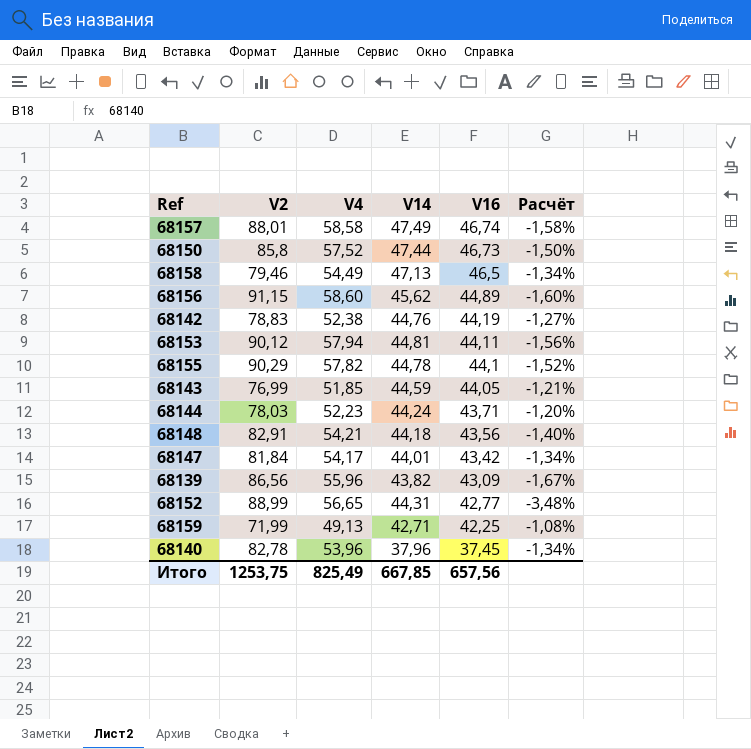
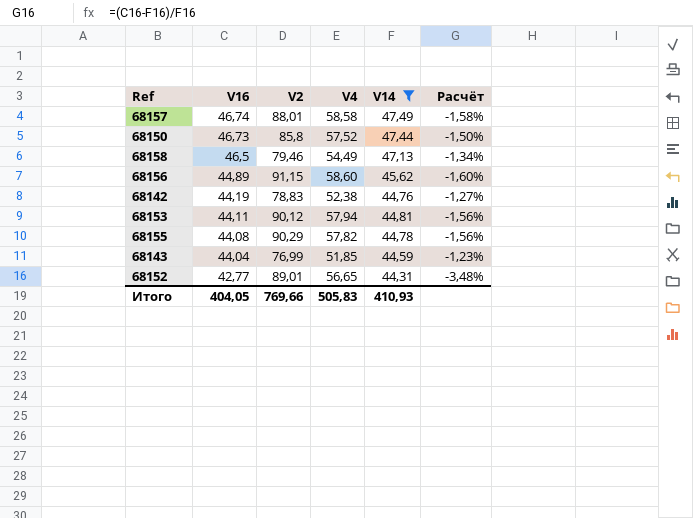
filter: none -> V14 >= 44,31
column V16 | position: 5 -> 2
68155 | V16: 44,1 -> 44,08
68155 | Расчёт: -1,52% -> -1,56%
68143 | V16: 44,05 -> 44,04
68143 | Расчёт: -1,21% -> -1,23%
68152 | V2: 88,99 -> 89,01
Итого | V16: 657,56 -> 404,05
Итого | V2: 1253,75 -> 769,66
Итого | V4: 825,49 -> 505,83
Итого | V14: 667,85 -> 410,93

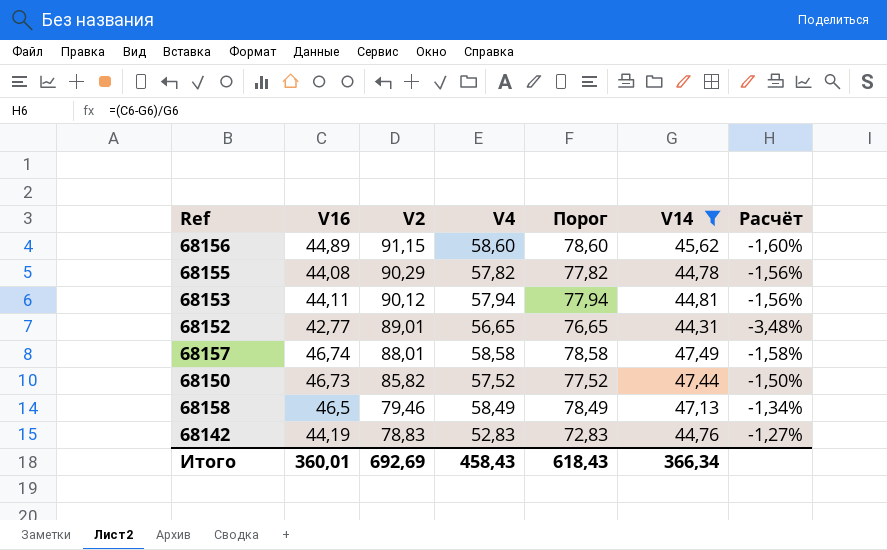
row order: V16 descending -> V2 descending
column Порог | formula: none -> [V4] + 20
row 68143: 44,04 | 76,99 | 51,85 | 44,59 | -1,23% -> none
68150 | V2: 85,8 -> 85,82
68158 | V4: 54,49 -> 58,49
68142 | V4: 52,38 -> 52,83
Итого | V16: 404,05 -> 360,01
Итого | V2: 769,66 -> 692,69
Итого | V4: 505,83 -> 458,43
Итого | V14: 410,93 -> 366,34

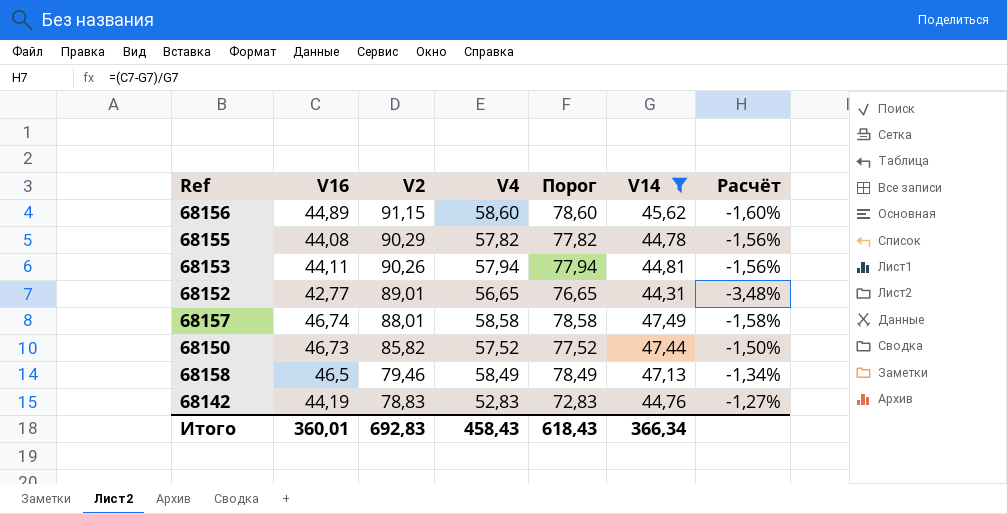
68153 | V2: 90,12 -> 90,26
Итого | V2: 692,69 -> 692,83

